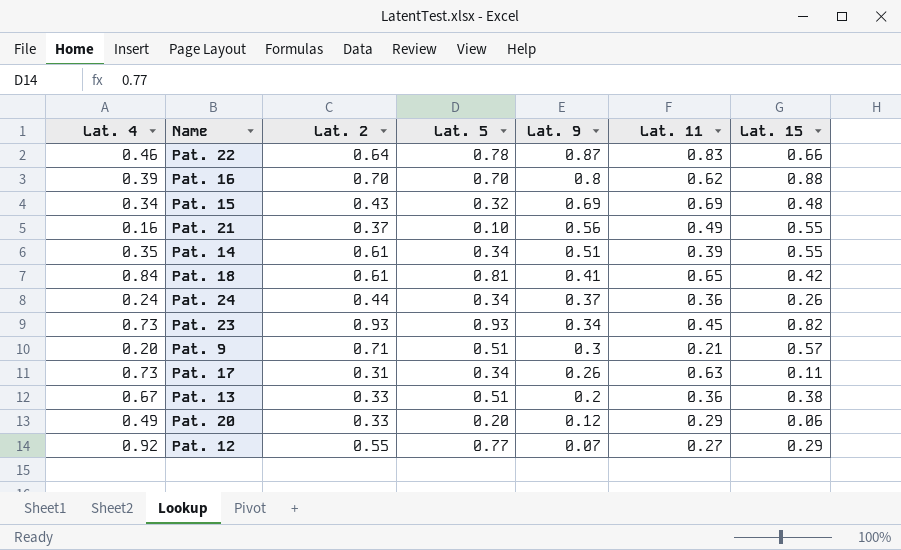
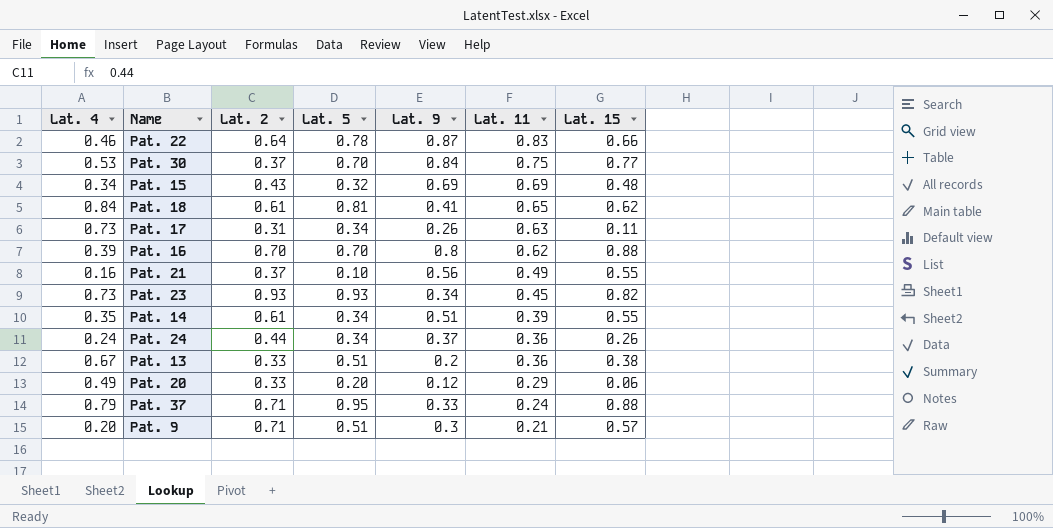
row order: Lat. 9 descending -> Lat. 11 descending
row Pat. 12: 0.92 | 0.55 | 0.77 | 0.07 | 0.27 | 0.29 -> none
row Pat. 30: none -> 0.53 | 0.37 | 0.70 | 0.84 | 0.75 | 0.77
Pat. 18 | Lat. 15: 0.42 -> 0.62
row Pat. 37: none -> 0.79 | 0.71 | 0.95 | 0.33 | 0.24 | 0.88

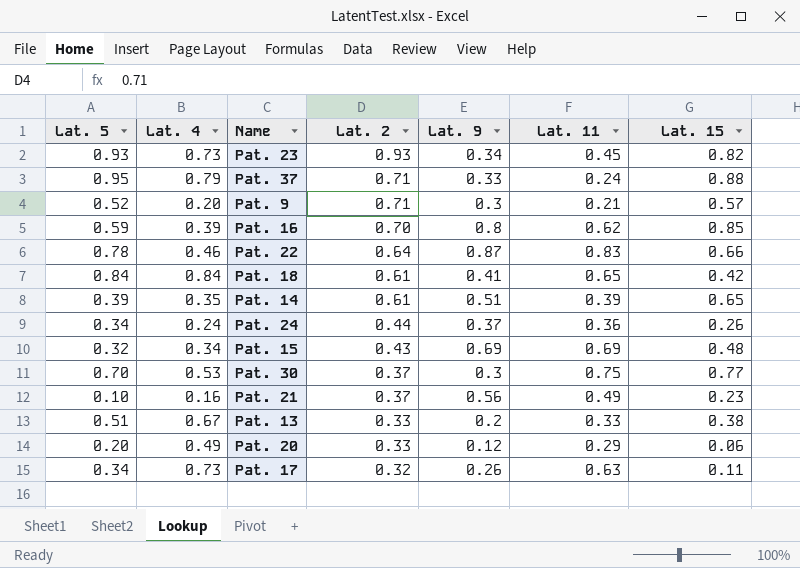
row order: Lat. 11 descending -> Lat. 2 descending
column Lat. 5 | position: 4 -> 1
Pat. 9 | Lat. 5: 0.51 -> 0.52
Pat. 16 | Lat. 5: 0.70 -> 0.59
Pat. 16 | Lat. 15: 0.88 -> 0.85
Pat. 18 | Lat. 5: 0.81 -> 0.84
Pat. 18 | Lat. 15: 0.62 -> 0.42
Pat. 14 | Lat. 5: 0.34 -> 0.39
Pat. 14 | Lat. 15: 0.55 -> 0.65
Pat. 30 | Lat. 9: 0.84 -> 0.3
Pat. 21 | Lat. 15: 0.55 -> 0.23
Pat. 13 | Lat. 11: 0.36 -> 0.33
Pat. 17 | Lat. 2: 0.31 -> 0.32

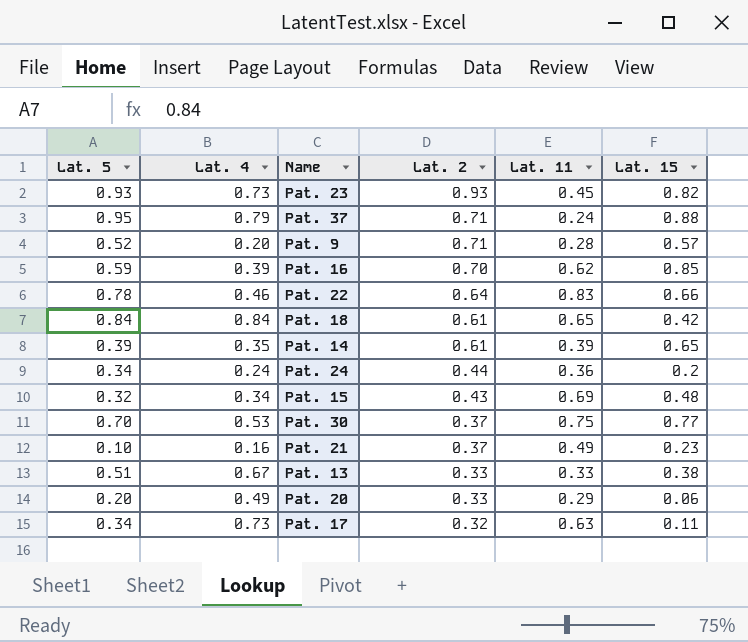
column Lat. 9 | position: 5 -> none
Pat. 9 | Lat. 11: 0.21 -> 0.28
Pat. 24 | Lat. 15: 0.26 -> 0.2

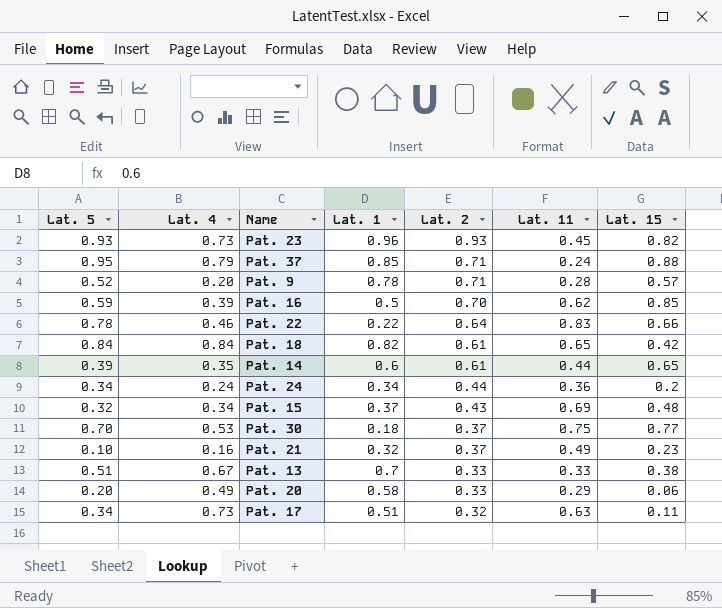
column Lat. 1 | position: none -> 4
Pat. 14 | Lat. 11: 0.39 -> 0.44

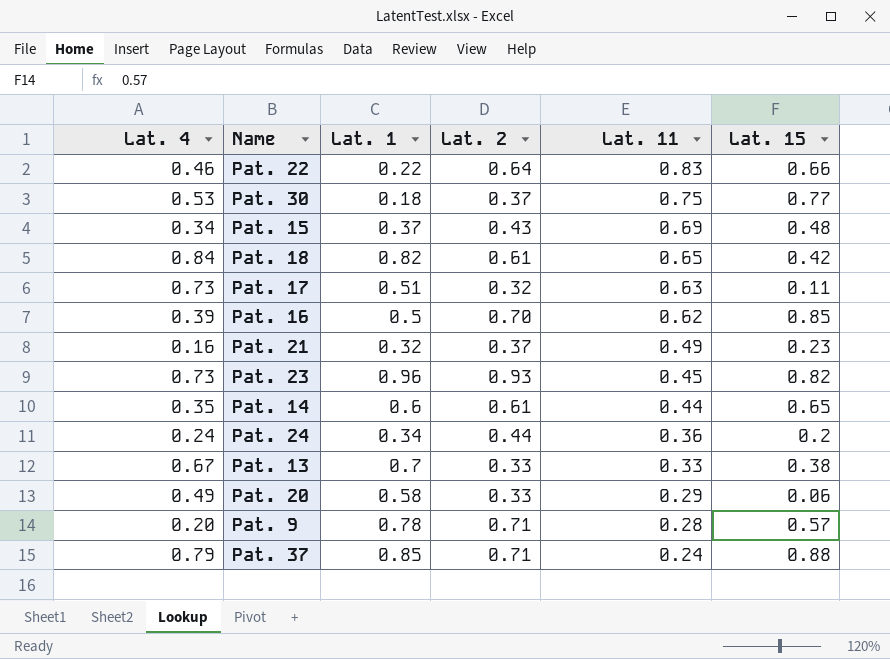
row order: Lat. 2 descending -> Lat. 11 descending
column Lat. 5 | position: 1 -> none

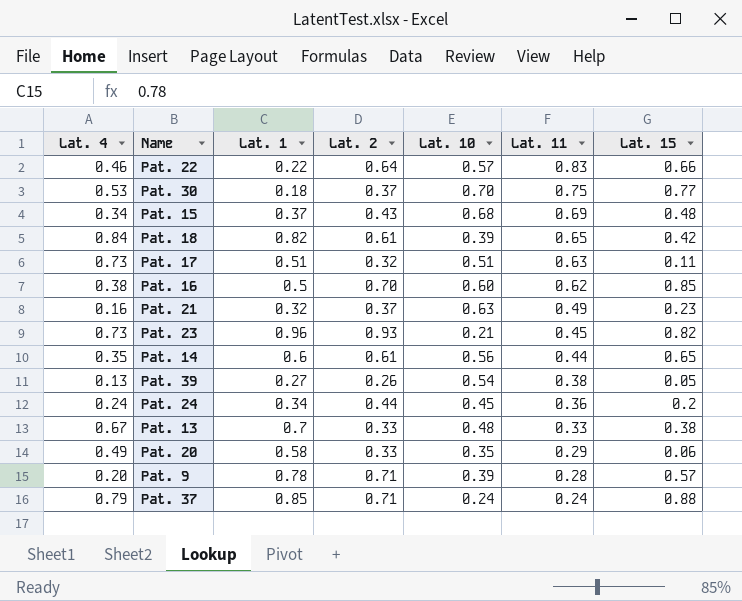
column Lat. 10 | position: none -> 5
Pat. 16 | Lat. 4: 0.39 -> 0.38
row Pat. 39: none -> 0.13 | 0.27 | 0.26 | 0.54 | 0.38 | 0.05

